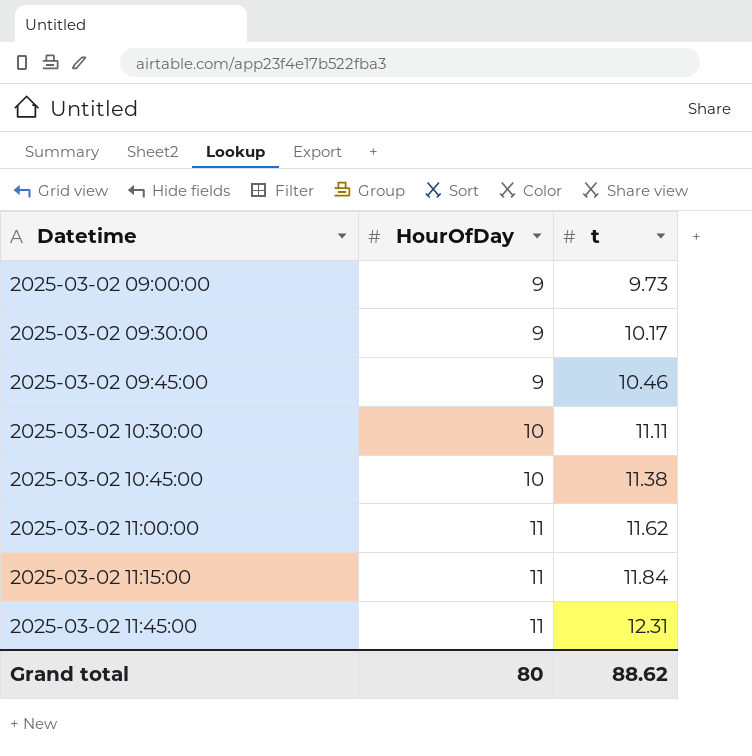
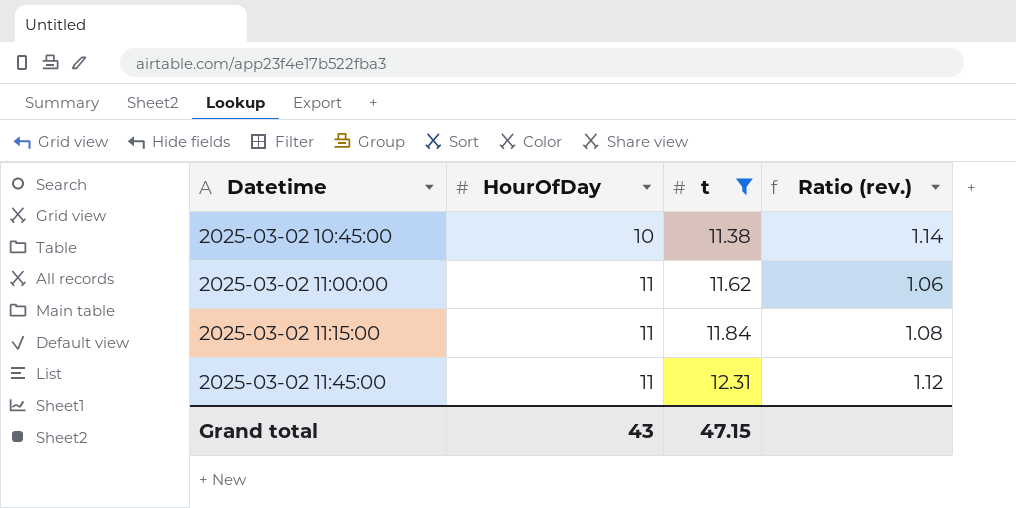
filter: none -> t >= 11.38
column Ratio (rev.) | formula: none -> [t] / [HourOfDay]
Grand total | HourOfDay: 80 -> 43
Grand total | t: 88.62 -> 47.15

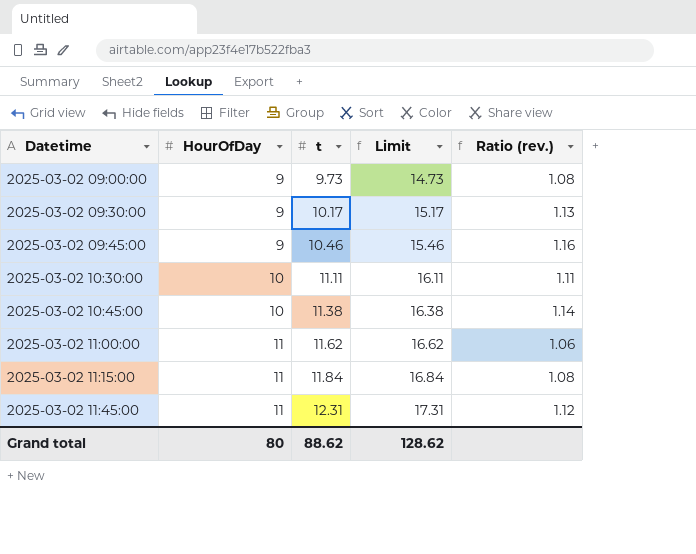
filter: t >= 11.38 -> none
column Limit | formula: none -> [t] + 5
Grand total | HourOfDay: 43 -> 80
Grand total | t: 47.15 -> 88.62

